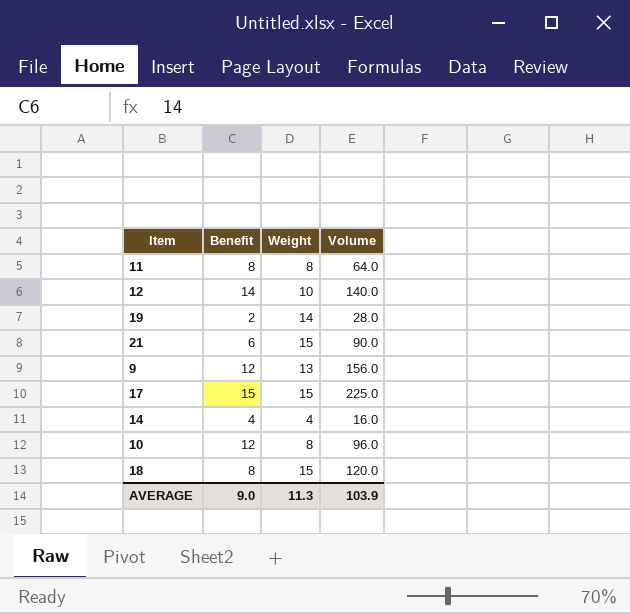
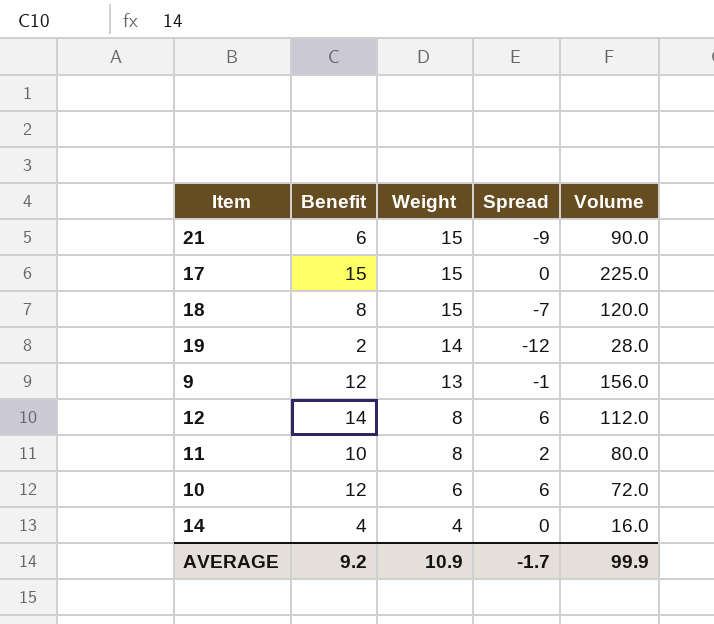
row order: none -> Weight descending
column Spread | formula: none -> [Benefit] - [Weight]
12 | Weight: 10 -> 8
12 | Volume: 140.0 -> 112.0
11 | Benefit: 8 -> 10
11 | Volume: 64.0 -> 80.0
10 | Weight: 8 -> 6
10 | Volume: 96.0 -> 72.0
AVERAGE | Benefit: 9.0 -> 9.2
AVERAGE | Weight: 11.3 -> 10.9
AVERAGE | Volume: 103.9 -> 99.9

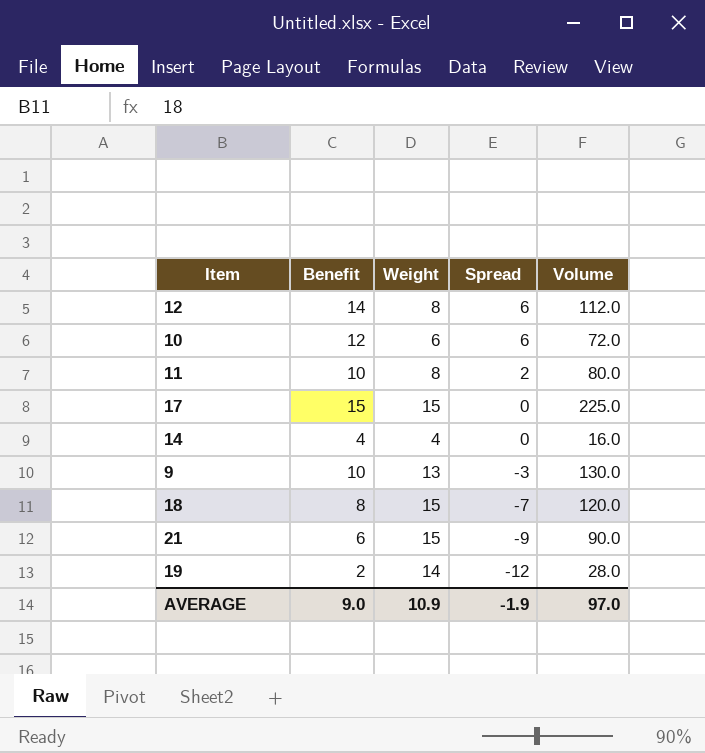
row order: Weight descending -> Spread descending
9 | Benefit: 12 -> 10
9 | Spread: -1 -> -3
9 | Volume: 156.0 -> 130.0
AVERAGE | Benefit: 9.2 -> 9.0
AVERAGE | Spread: -1.7 -> -1.9
AVERAGE | Volume: 99.9 -> 97.0

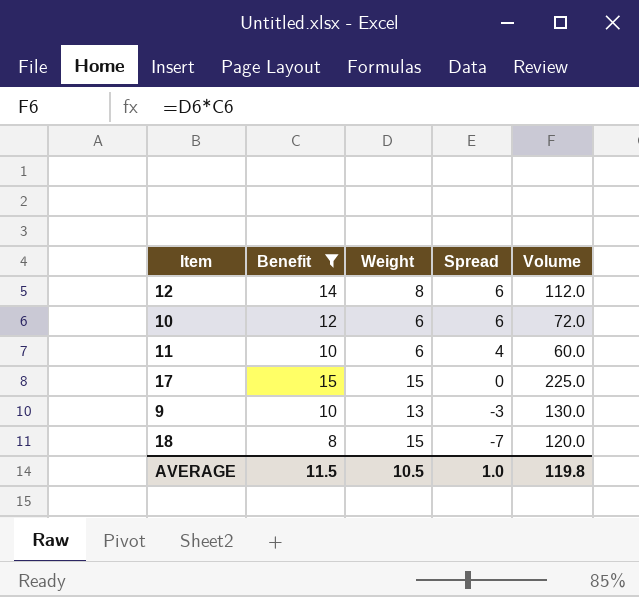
filter: none -> Benefit >= 8
11 | Weight: 8 -> 6
11 | Spread: 2 -> 4
11 | Volume: 80.0 -> 60.0
AVERAGE | Benefit: 9.0 -> 11.5
AVERAGE | Weight: 10.9 -> 10.5
AVERAGE | Spread: -1.9 -> 1.0
AVERAGE | Volume: 97.0 -> 119.8

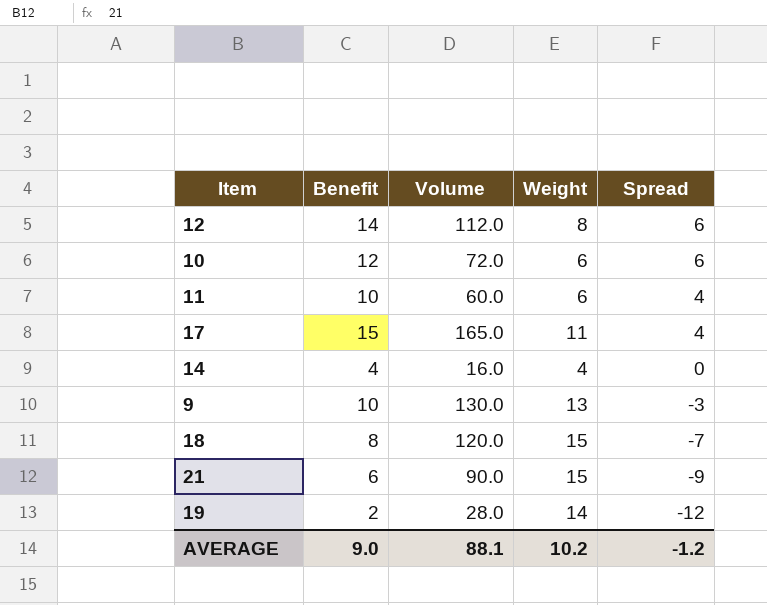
filter: Benefit >= 8 -> none
column Volume | position: 5 -> 3
17 | Volume: 225.0 -> 165.0
17 | Weight: 15 -> 11
17 | Spread: 0 -> 4
AVERAGE | Benefit: 11.5 -> 9.0
AVERAGE | Volume: 119.8 -> 88.1
AVERAGE | Weight: 10.5 -> 10.2
AVERAGE | Spread: 1.0 -> -1.2

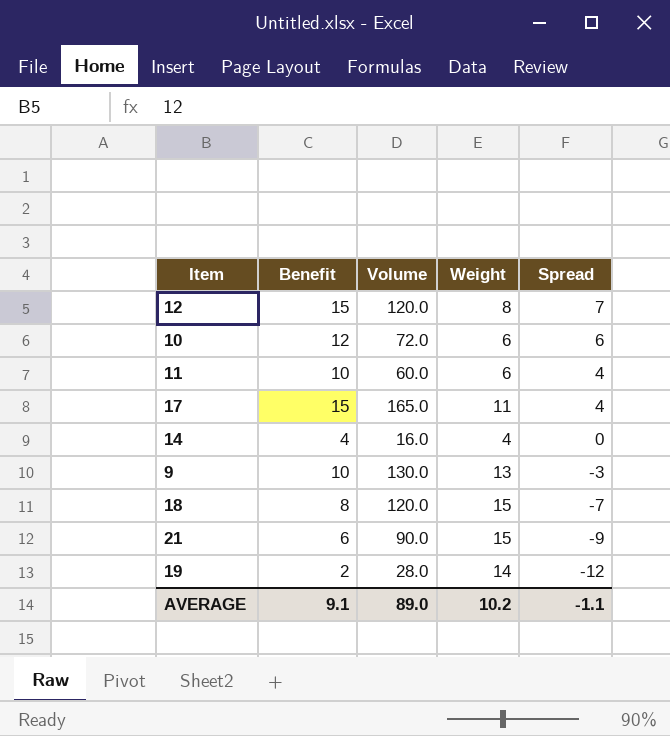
12 | Benefit: 14 -> 15
12 | Volume: 112.0 -> 120.0
12 | Spread: 6 -> 7
AVERAGE | Benefit: 9.0 -> 9.1
AVERAGE | Volume: 88.1 -> 89.0
AVERAGE | Spread: -1.2 -> -1.1

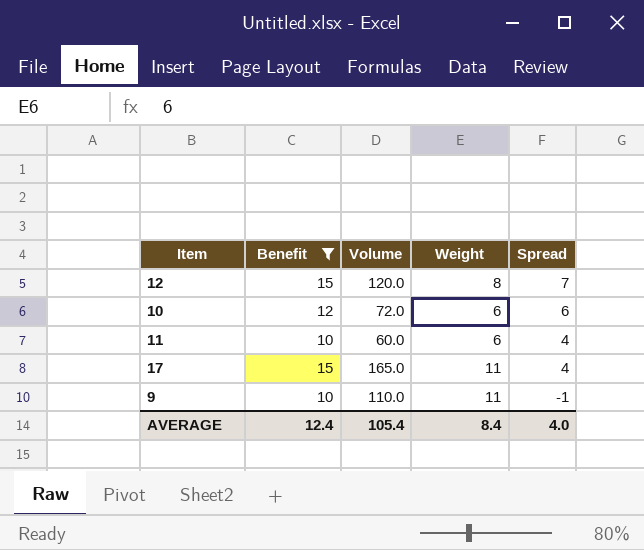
filter: none -> Benefit >= 10
9 | Volume: 130.0 -> 110.0
9 | Weight: 13 -> 11
9 | Spread: -3 -> -1
AVERAGE | Benefit: 9.1 -> 12.4
AVERAGE | Volume: 89.0 -> 105.4
AVERAGE | Weight: 10.2 -> 8.4
AVERAGE | Spread: -1.1 -> 4.0

